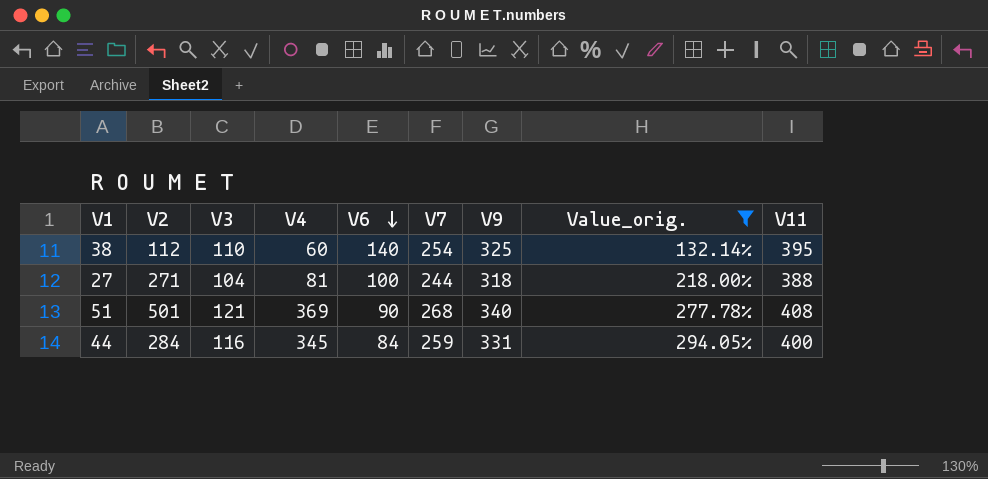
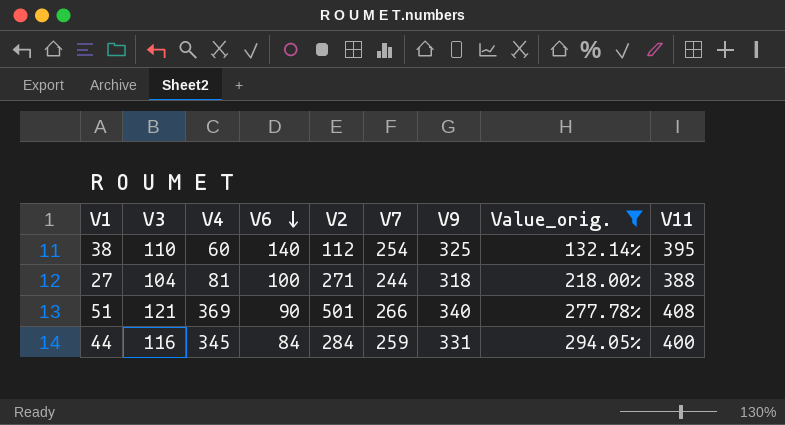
column V2 | position: 2 -> 5
51 | V7: 268 -> 266

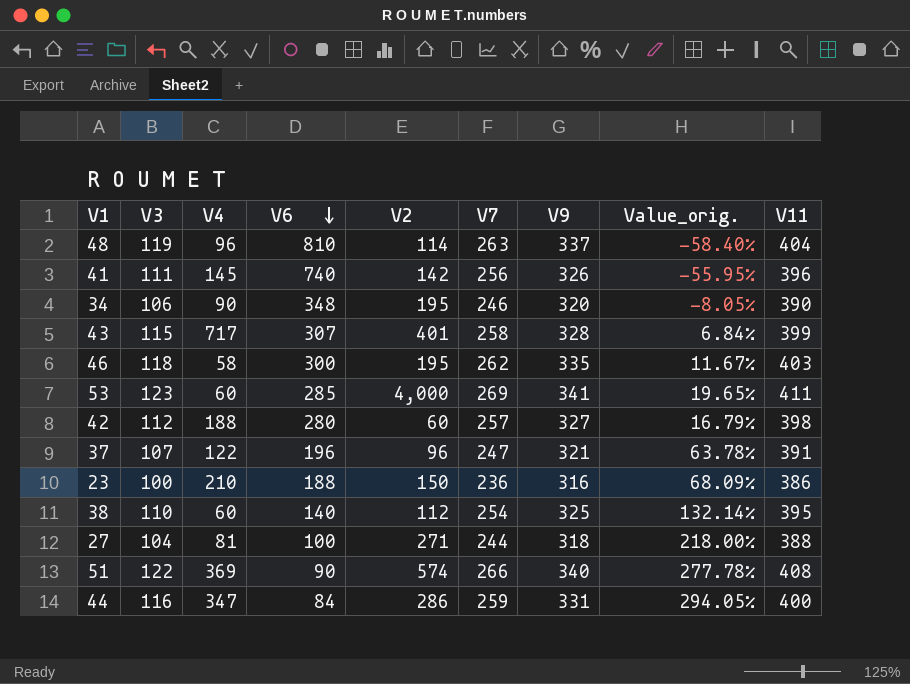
filter: Value_orig. >= 132.14% -> none
51 | V3: 121 -> 122
51 | V2: 501 -> 574
44 | V4: 345 -> 347
44 | V2: 284 -> 286

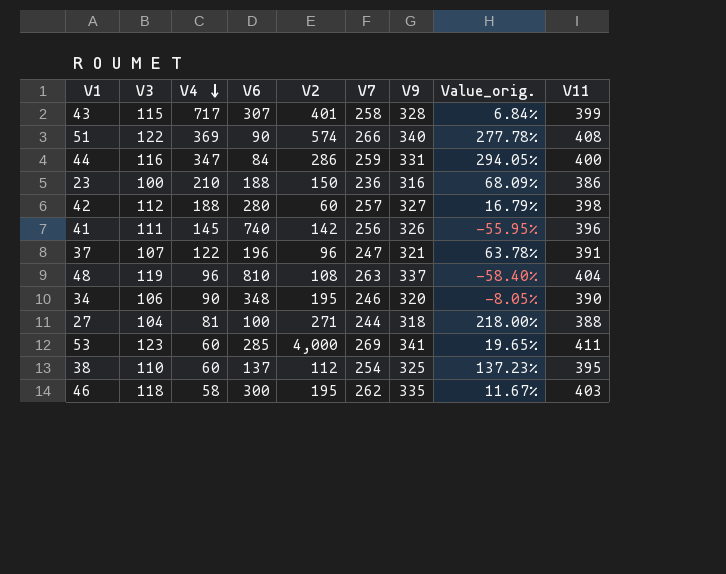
row order: V6 descending -> V4 descending
48 | V2: 114 -> 108
38 | V6: 140 -> 137
38 | Value_orig.: 132.14% -> 137.23%

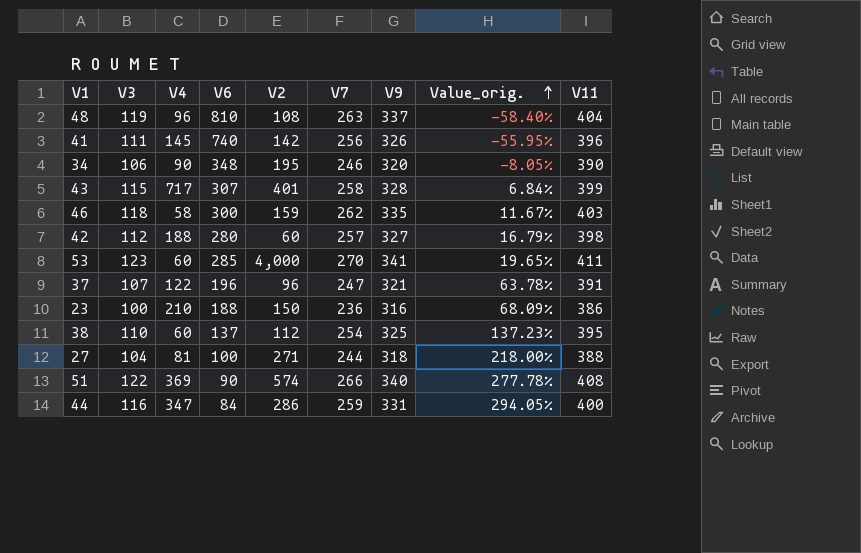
row order: V4 descending -> Value_orig. ascending
46 | V2: 195 -> 159
53 | V7: 269 -> 270

